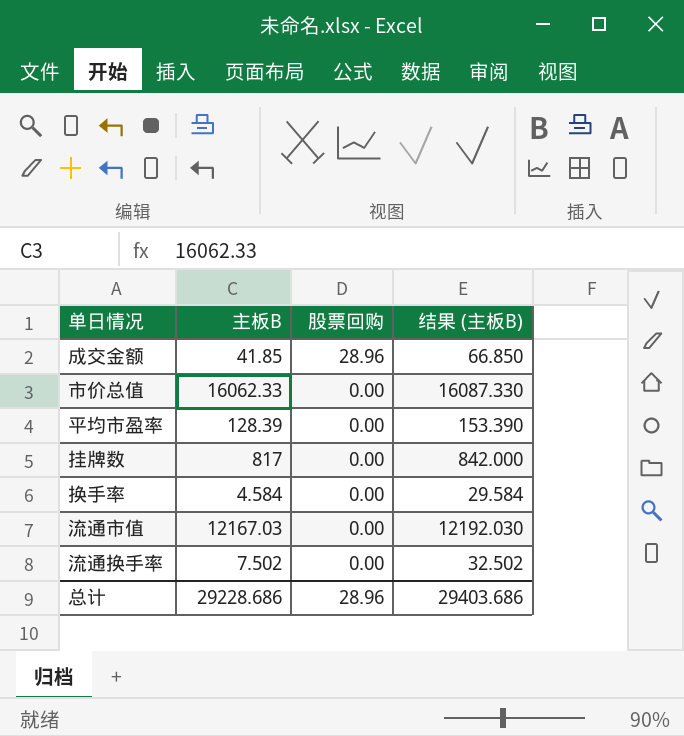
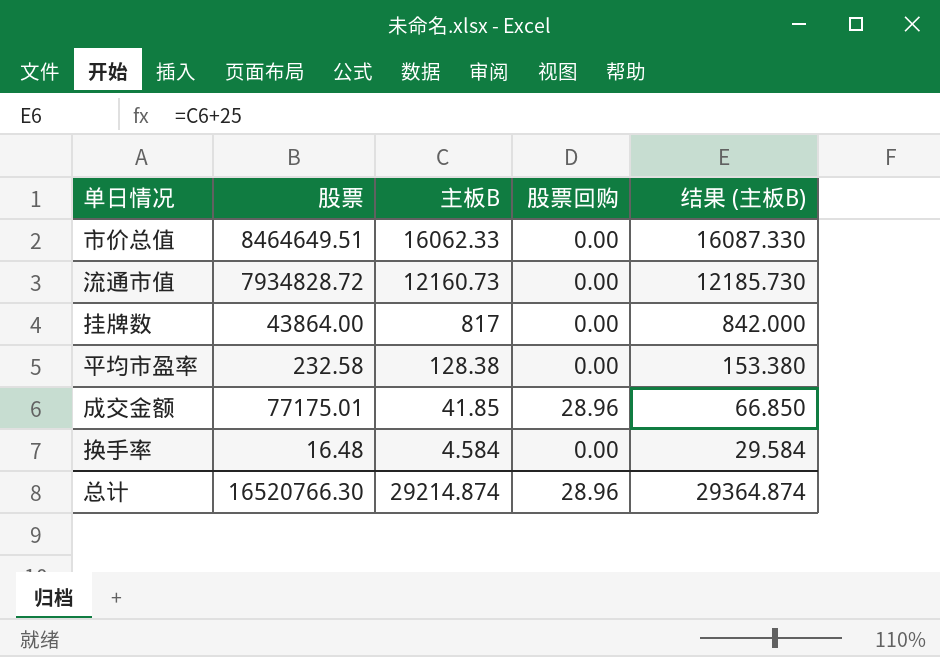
row order: 股票回购 descending -> 主板B descending
column 股票 | position: none -> 2
row 流通换手率: 7.502 | 0.00 | 32.502 -> none
流通市值 | 主板B: 12167.03 -> 12160.73
流通市值 | 结果 (主板B): 12192.030 -> 12185.730
平均市盈率 | 主板B: 128.39 -> 128.38
平均市盈率 | 结果 (主板B): 153.390 -> 153.380
总计 | 主板B: 29228.686 -> 29214.874
总计 | 结果 (主板B): 29403.686 -> 29364.874

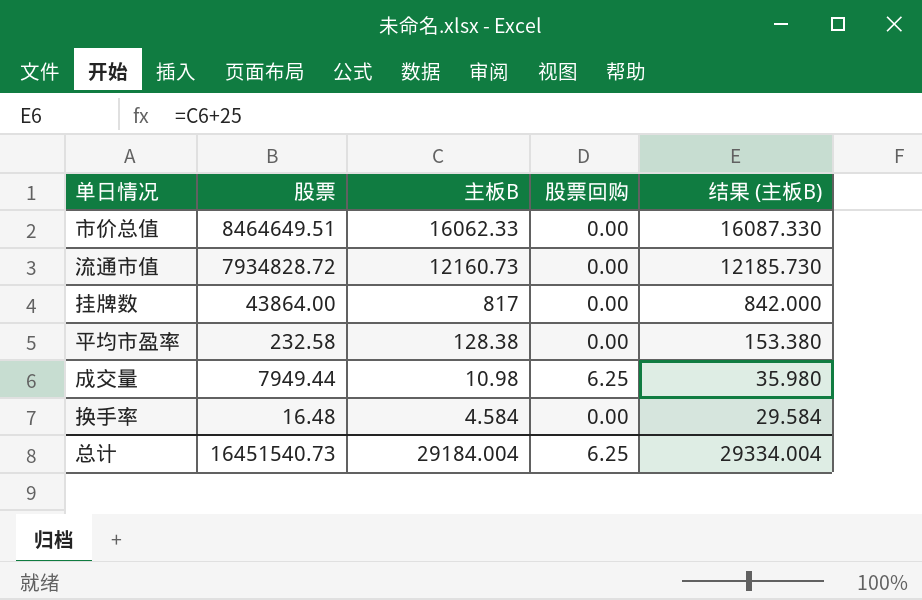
row 成交金额: 77175.01 | 41.85 | 28.96 | 66.850 -> none
row 成交量: none -> 7949.44 | 10.98 | 6.25 | 35.980
总计 | 股票: 16520766.30 -> 16451540.73
总计 | 主板B: 29214.874 -> 29184.004
总计 | 股票回购: 28.96 -> 6.25
总计 | 结果 (主板B): 29364.874 -> 29334.004

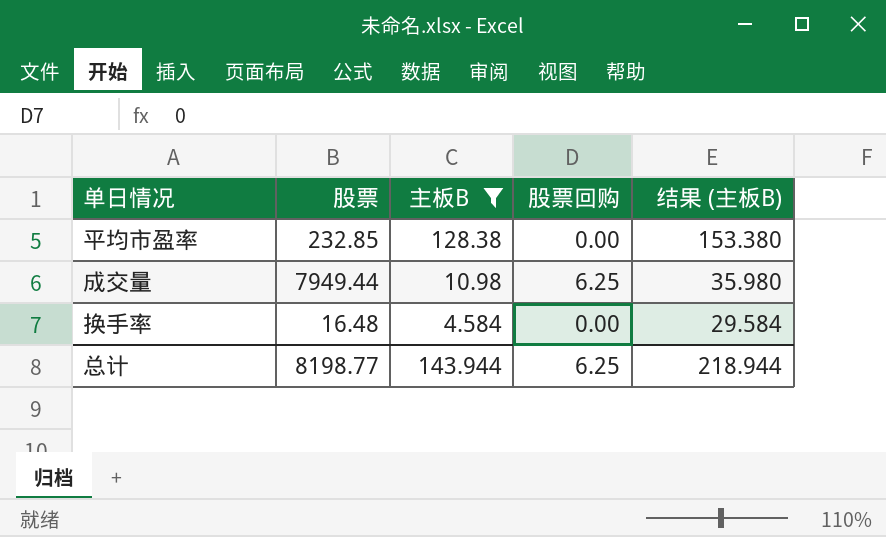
filter: none -> 主板B <= 128.38
平均市盈率 | 股票: 232.58 -> 232.85
总计 | 股票: 16451540.73 -> 8198.77
总计 | 主板B: 29184.004 -> 143.944
总计 | 结果 (主板B): 29334.004 -> 218.944

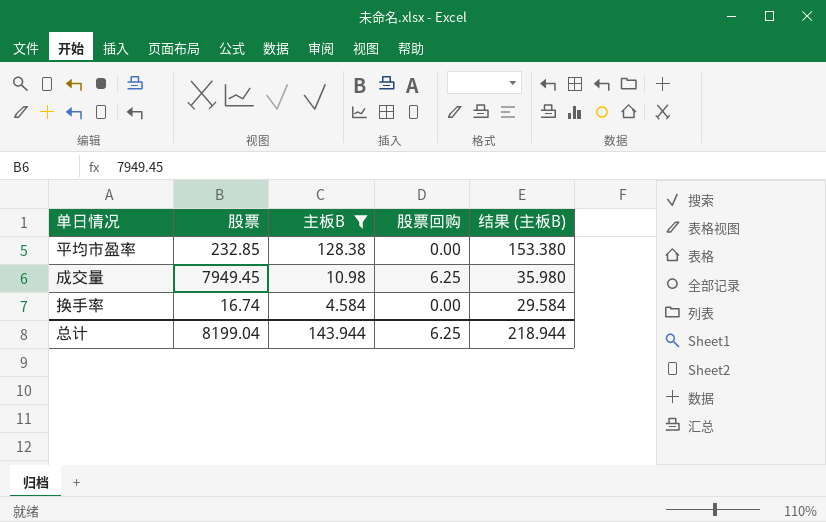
成交量 | 股票: 7949.44 -> 7949.45
换手率 | 股票: 16.48 -> 16.74
总计 | 股票: 8198.77 -> 8199.04

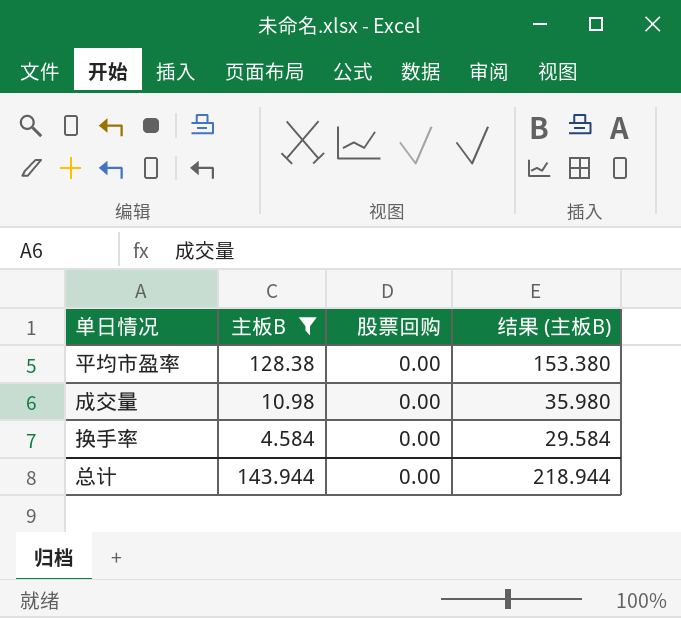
column 股票 | position: 2 -> none
成交量 | 股票回购: 6.25 -> 0.00
总计 | 股票回购: 6.25 -> 0.00

